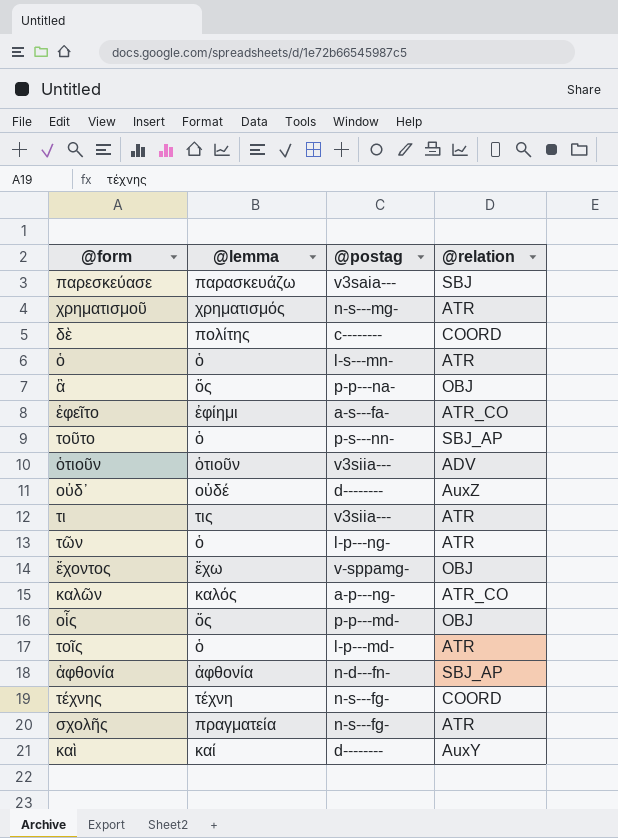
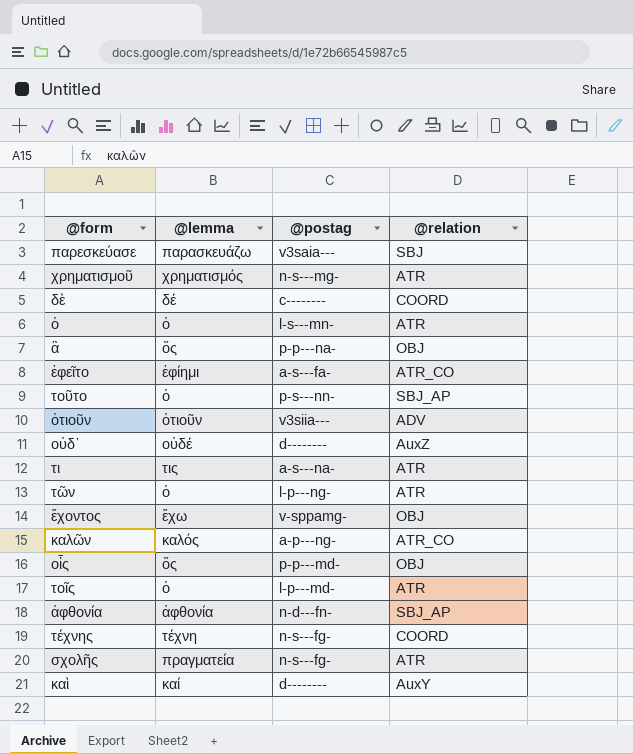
δὲ | @lemma: πολίτης -> δέ
τι | @postag: v3siia--- -> a-s---na-

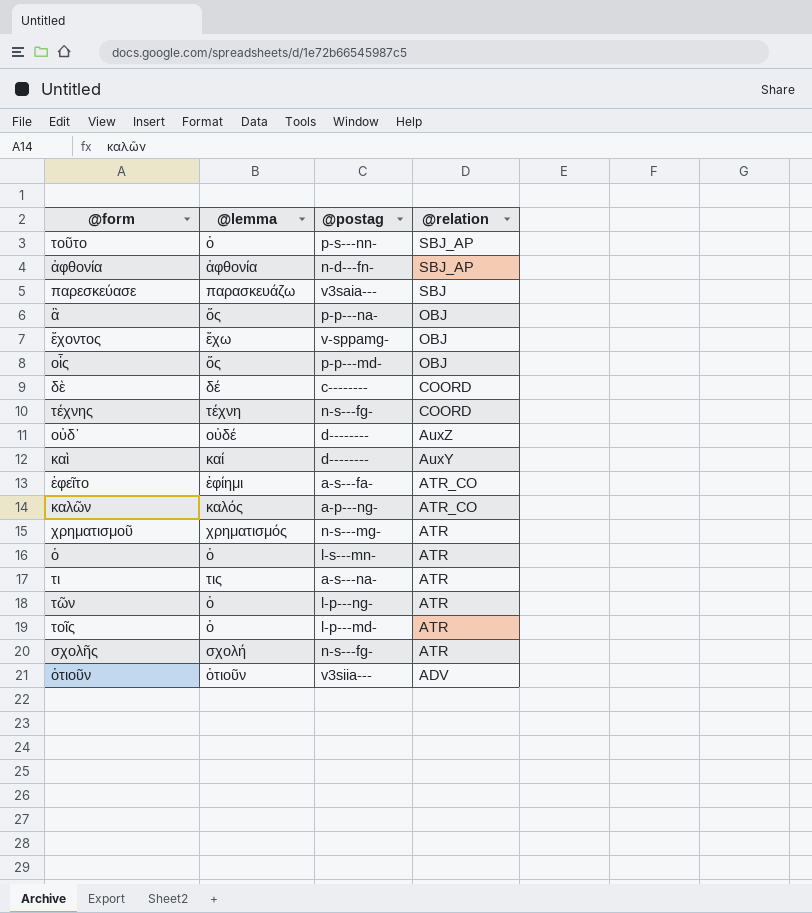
row order: none -> @relation descending
σχολῆς | @lemma: πραγματεία -> σχολή

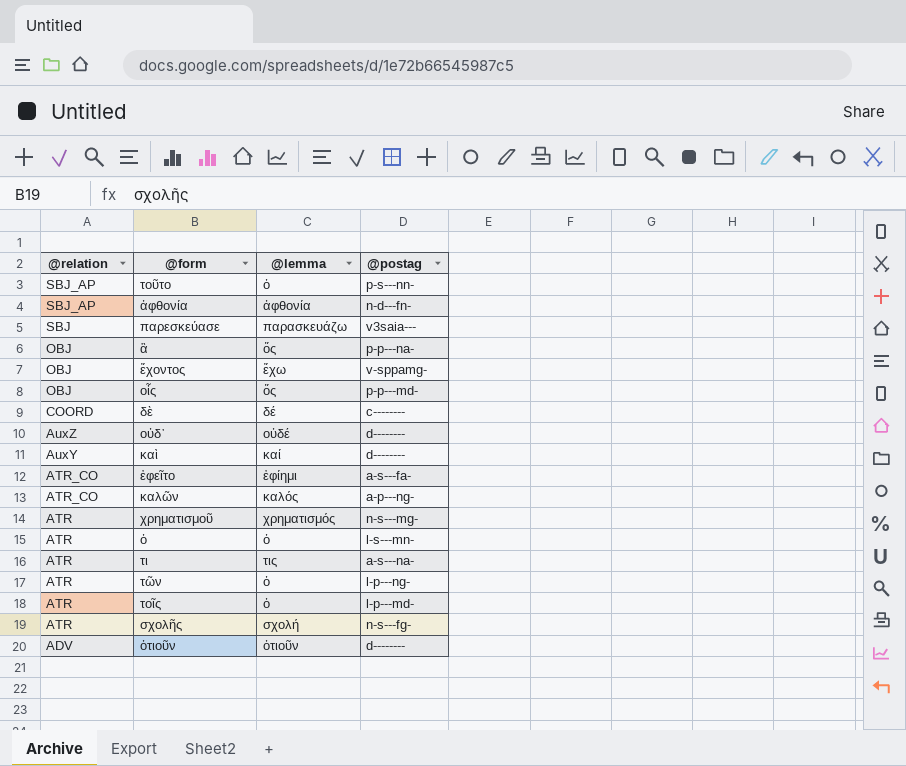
column @relation | position: 4 -> 1
row τέχνης: τέχνη | n-s---fg- | COORD -> none
ὁτιοῦν | @postag: v3siia--- -> d--------

